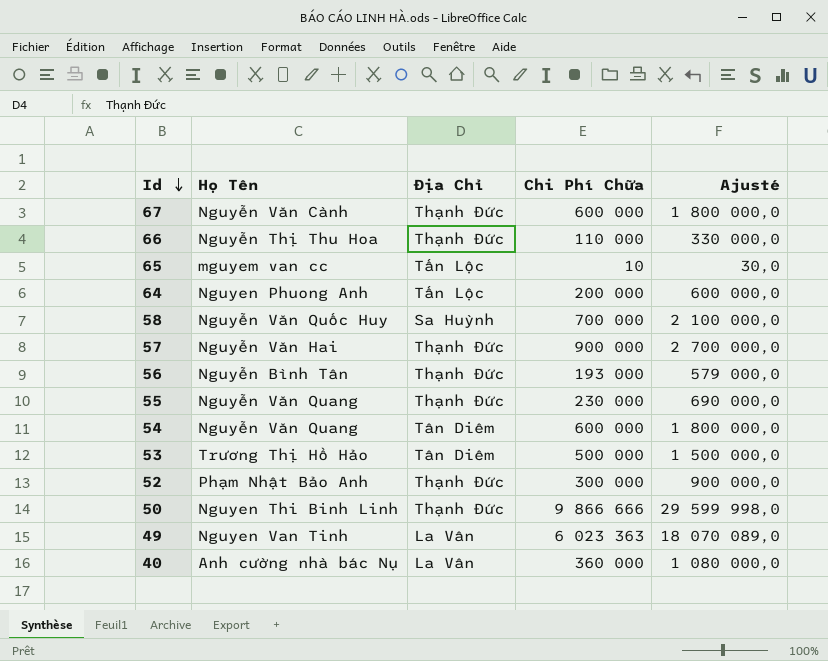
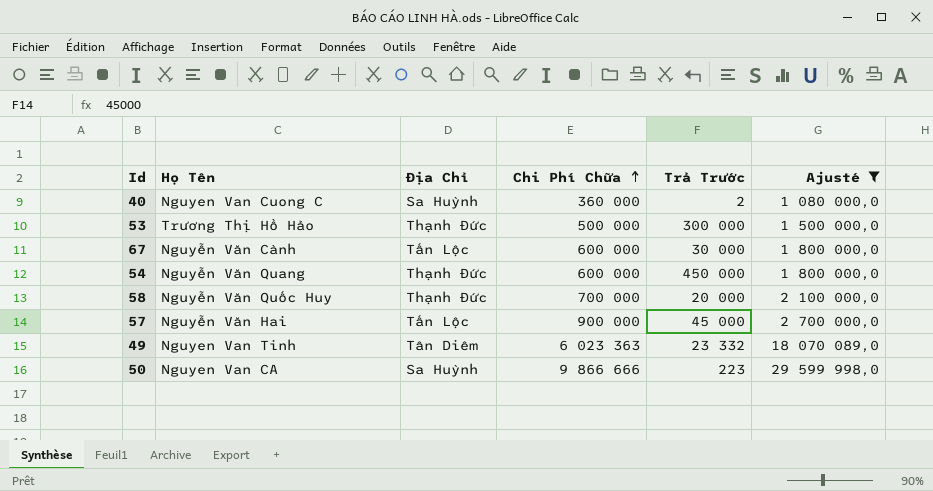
filter: none -> Ajusté >= 1 080 000,0
row order: Id descending -> Chi Phí Chữa ascending
column Trả Trước | position: none -> 5
40 | Họ Tên: Anh cường nhà bác Nụ -> Nguyen Van Cuong C
40 | Địa Chỉ: La Vân -> Sa Huỳnh
53 | Địa Chỉ: Tân Diêm -> Thạnh Đức
67 | Địa Chỉ: Thạnh Đức -> Tấn Lộc
54 | Địa Chỉ: Tân Diêm -> Thạnh Đức
58 | Địa Chỉ: Sa Huỳnh -> Thạnh Đức
57 | Địa Chỉ: Thạnh Đức -> Tấn Lộc
49 | Địa Chỉ: La Vân -> Tân Diêm
50 | Họ Tên: Nguyen Thi Binh Linh -> Nguyen Van CA
50 | Địa Chỉ: Thạnh Đức -> Sa Huỳnh

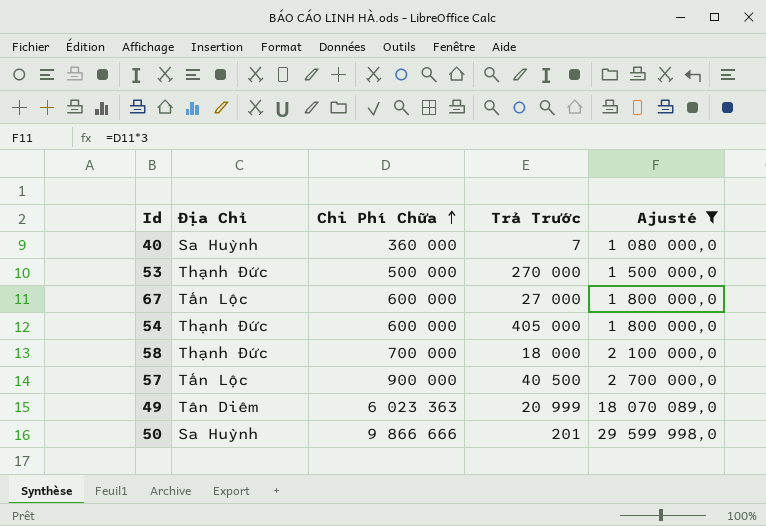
column Họ Tên | position: 2 -> none
40 | Trả Trước: 2 -> 7
53 | Trả Trước: 300 000 -> 270 000
67 | Trả Trước: 30 000 -> 27 000
54 | Trả Trước: 450 000 -> 405 000
58 | Trả Trước: 20 000 -> 18 000
57 | Trả Trước: 45 000 -> 40 500
49 | Trả Trước: 23 332 -> 20 999
50 | Trả Trước: 223 -> 201

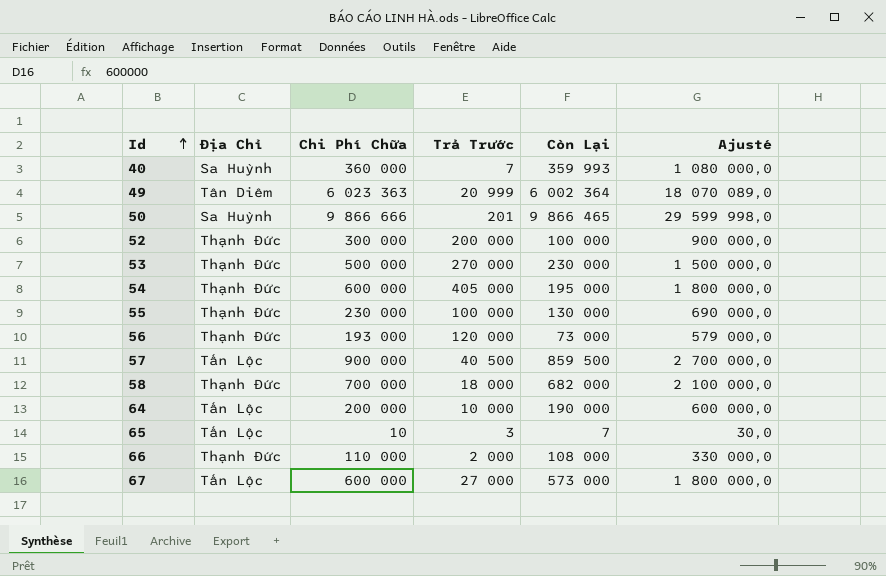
filter: Ajusté >= 1 080 000,0 -> none
row order: Chi Phí Chữa ascending -> Id ascending
column Còn Lại | formula: none -> [Chi Phí Chữa] - [Trả Trước]

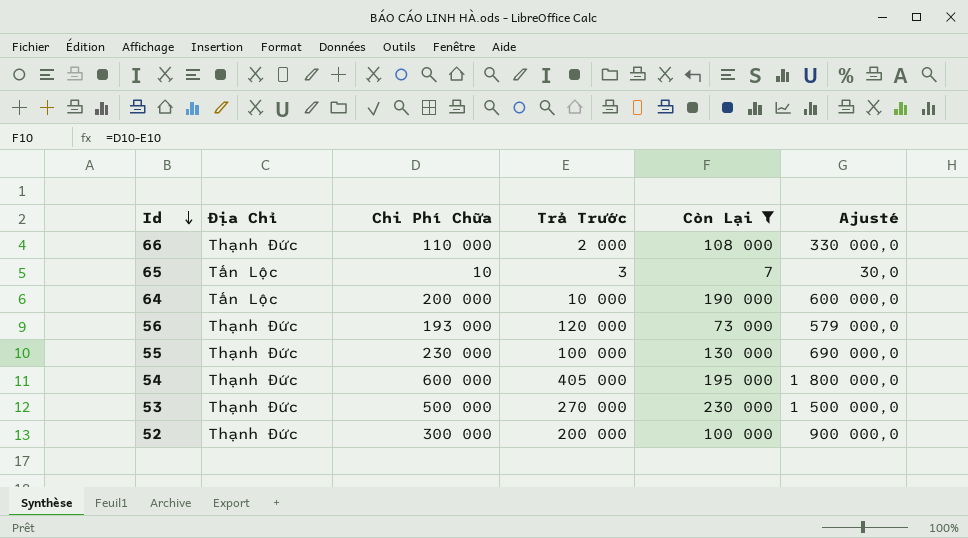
filter: none -> Còn Lại <= 230 000
row order: Id ascending -> Id descending

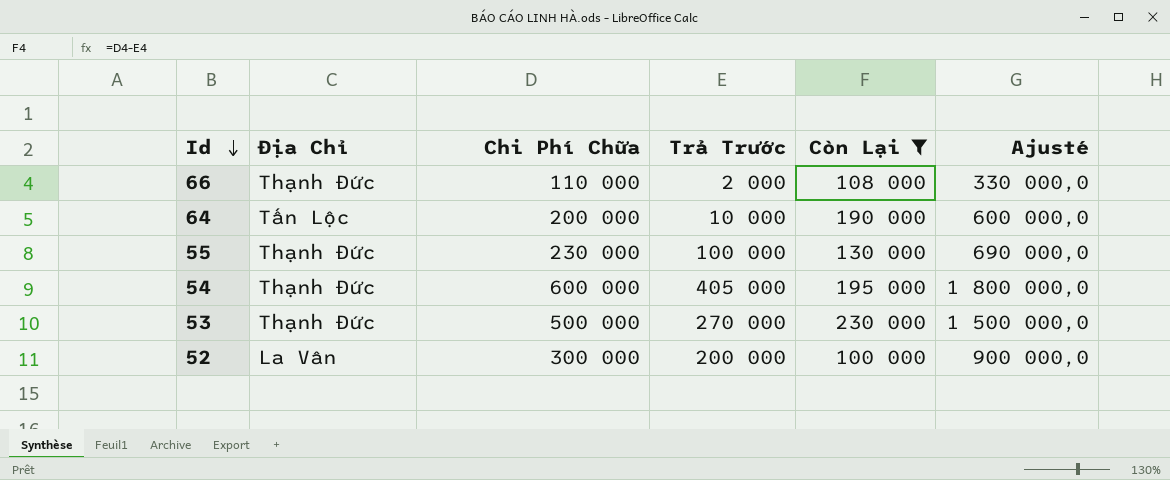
row 65: Tấn Lộc | 10 | 3 | 7 | 30,0 -> none
row 56: Thạnh Đức | 193 000 | 120 000 | 73 000 | 579 000,0 -> none
52 | Địa Chỉ: Thạnh Đức -> La Vân

